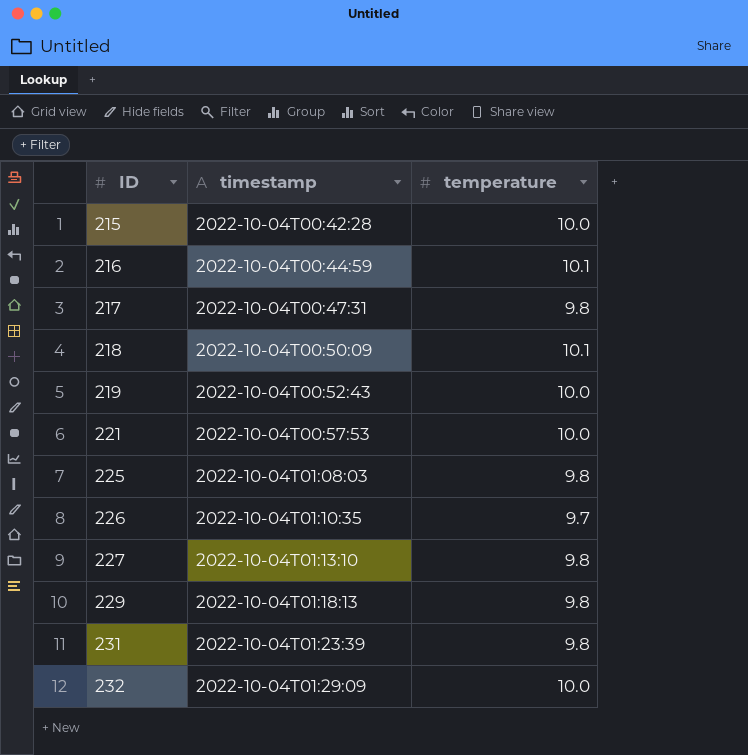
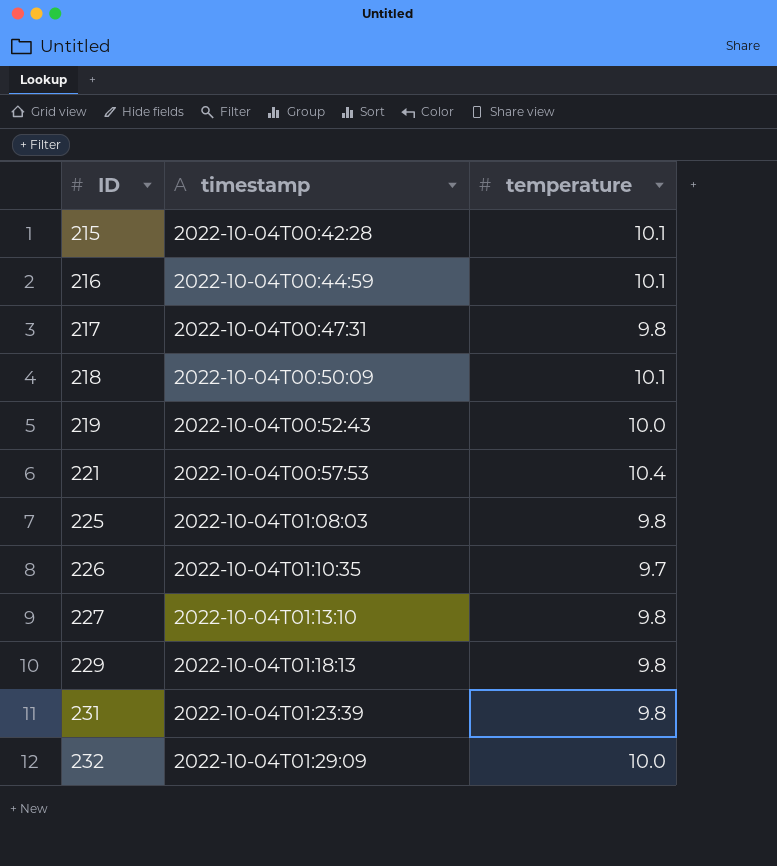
215 | temperature: 10.0 -> 10.1
221 | temperature: 10.0 -> 10.4

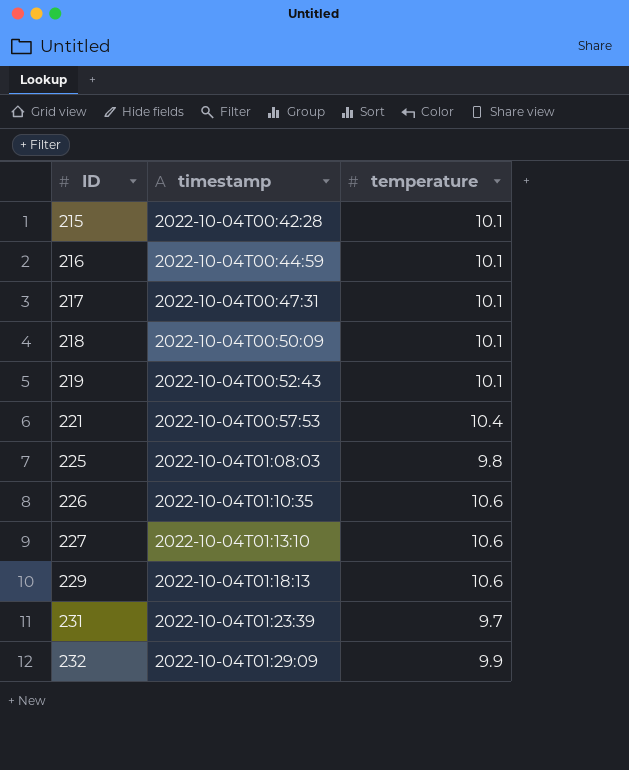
217 | temperature: 9.8 -> 10.1
219 | temperature: 10.0 -> 10.1
226 | temperature: 9.7 -> 10.6
227 | temperature: 9.8 -> 10.6
229 | temperature: 9.8 -> 10.6
231 | temperature: 9.8 -> 9.7
232 | temperature: 10.0 -> 9.9

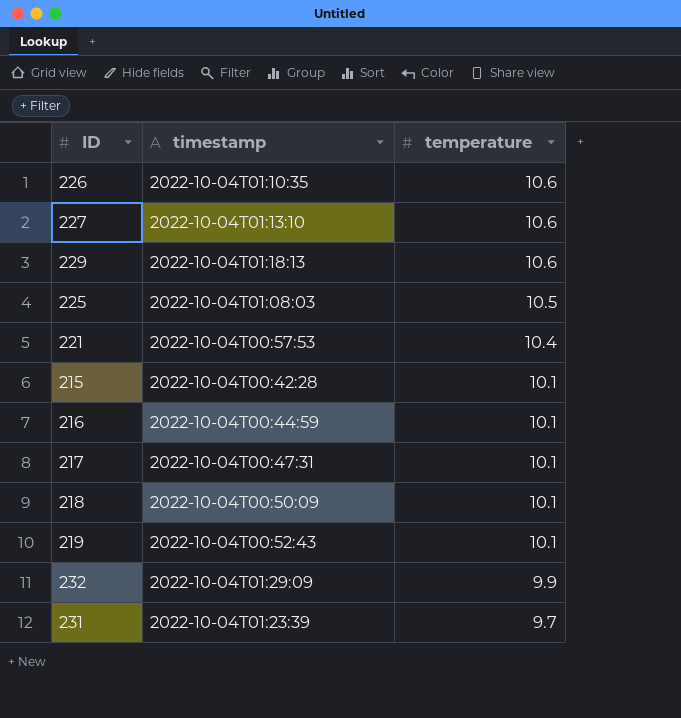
row order: ID ascending -> temperature descending
225 | temperature: 9.8 -> 10.5

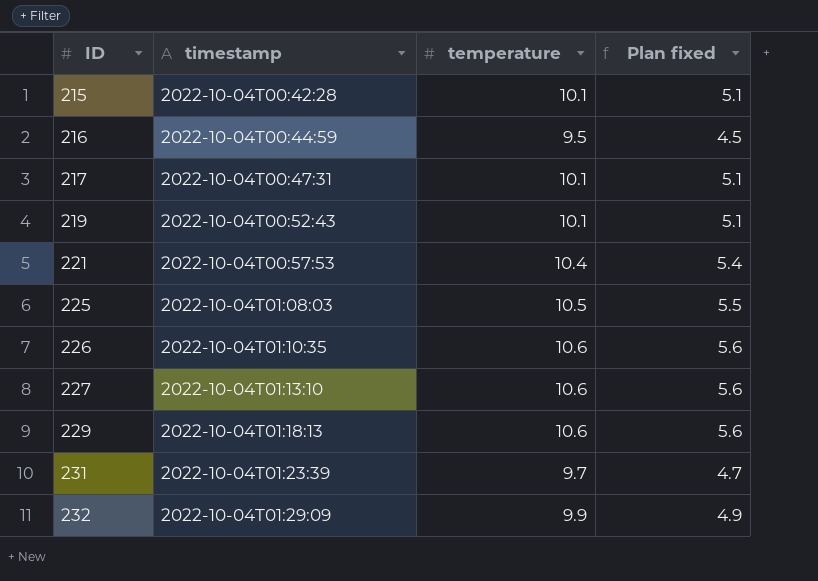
row order: temperature descending -> ID ascending
column Plan fixed | formula: none -> [temperature] - 5
row 218: 2022-10-04T00:50:09 | 10.1 -> none
216 | temperature: 10.1 -> 9.5

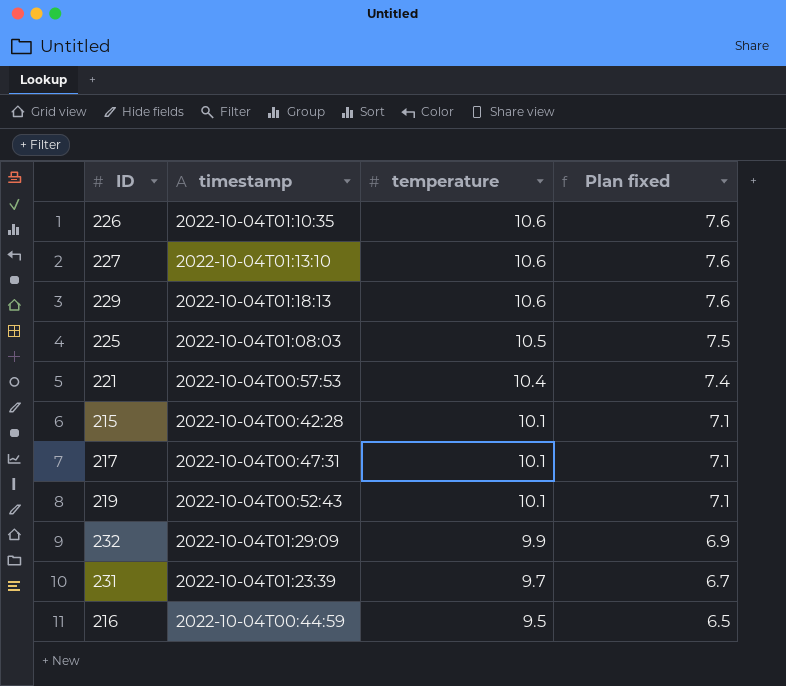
row order: ID ascending -> temperature descending
column Plan fixed | formula: [temperature] - 5 -> [temperature] - 3

